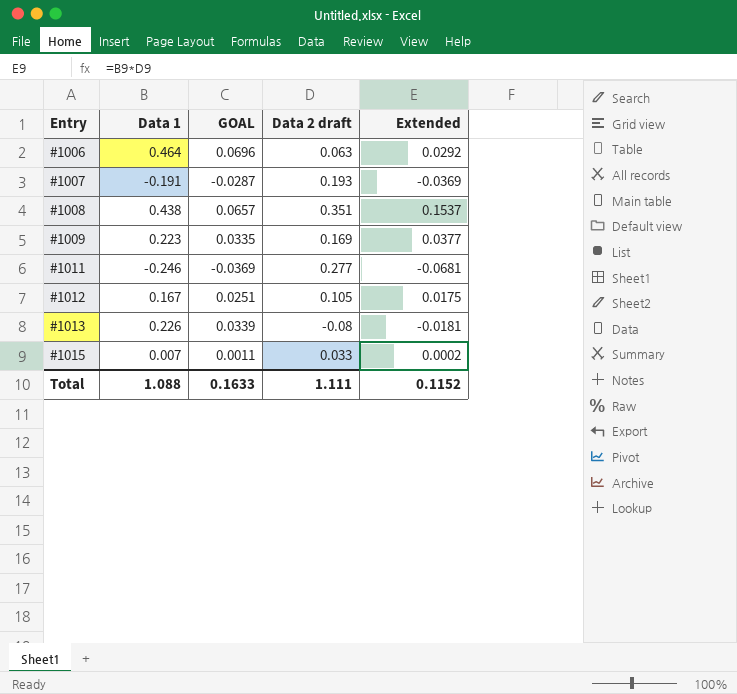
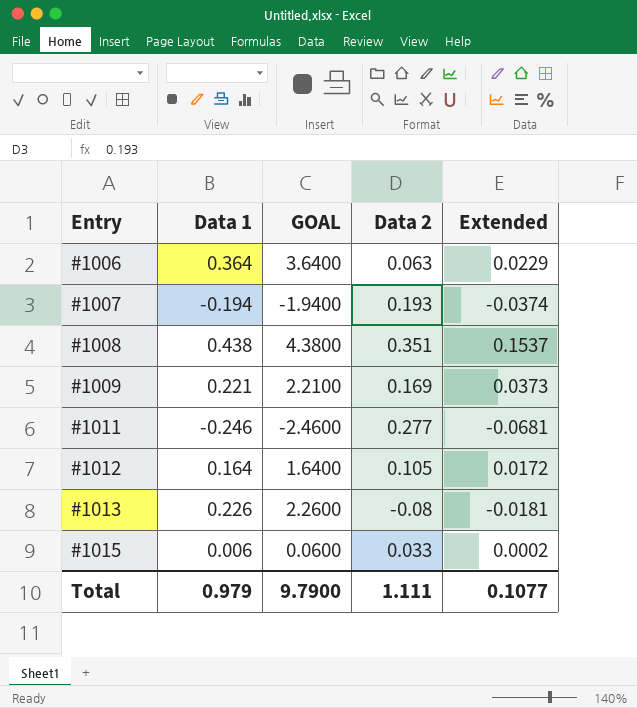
column GOAL | formula: [Data 1] * 0.15 -> [Data 1] * 10
column name: Data 2 draft -> Data 2
#1006 | Data 1: 0.464 -> 0.364
#1006 | Extended: 0.0292 -> 0.0229
#1007 | Data 1: -0.191 -> -0.194
#1007 | Extended: -0.0369 -> -0.0374
#1009 | Data 1: 0.223 -> 0.221
#1009 | Extended: 0.0377 -> 0.0373
#1012 | Data 1: 0.167 -> 0.164
#1012 | Extended: 0.0175 -> 0.0172
#1015 | Data 1: 0.007 -> 0.006
Total | Data 1: 1.088 -> 0.979
Total | GOAL: 0.1633 -> 9.7900
Total | Extended: 0.1152 -> 0.1077

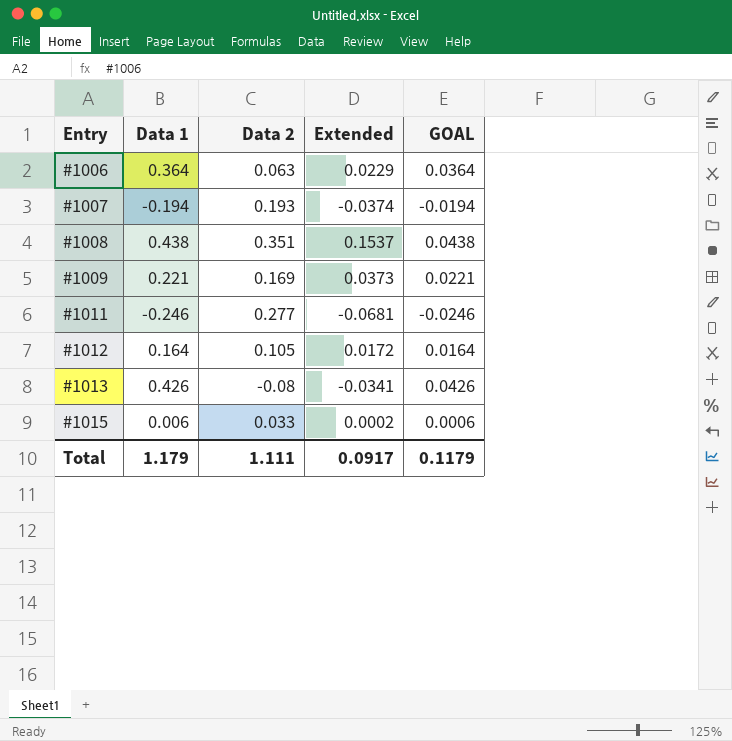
column GOAL | formula: [Data 1] * 10 -> [Data 1] * 0.1
column GOAL | position: 3 -> 5
#1013 | Data 1: 0.226 -> 0.426
#1013 | Extended: -0.0181 -> -0.0341
Total | Data 1: 0.979 -> 1.179
Total | Extended: 0.1077 -> 0.0917
Total | GOAL: 9.7900 -> 0.1179

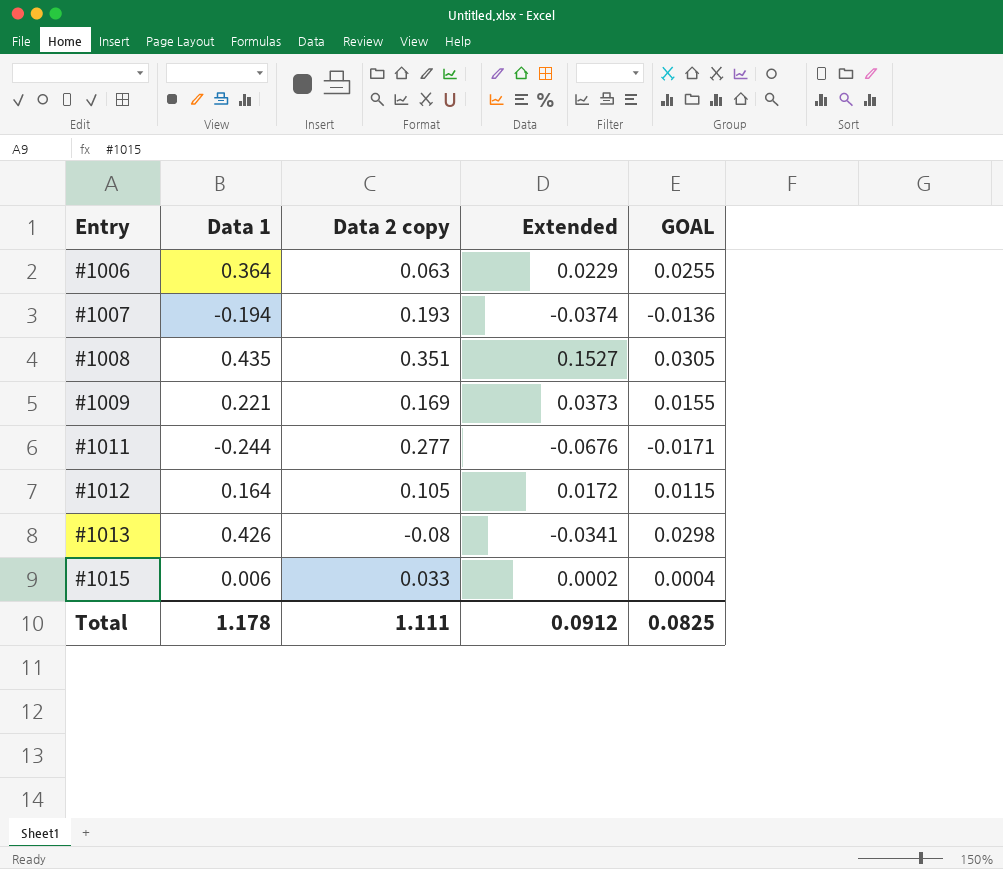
column name: Data 2 -> Data 2 copy
column GOAL | formula: [Data 1] * 0.1 -> [Data 1] * 0.07
#1008 | Data 1: 0.438 -> 0.435
#1008 | Extended: 0.1537 -> 0.1527
#1011 | Data 1: -0.246 -> -0.244
#1011 | Extended: -0.0681 -> -0.0676
Total | Data 1: 1.179 -> 1.178
Total | Extended: 0.0917 -> 0.0912
Total | GOAL: 0.1179 -> 0.0825

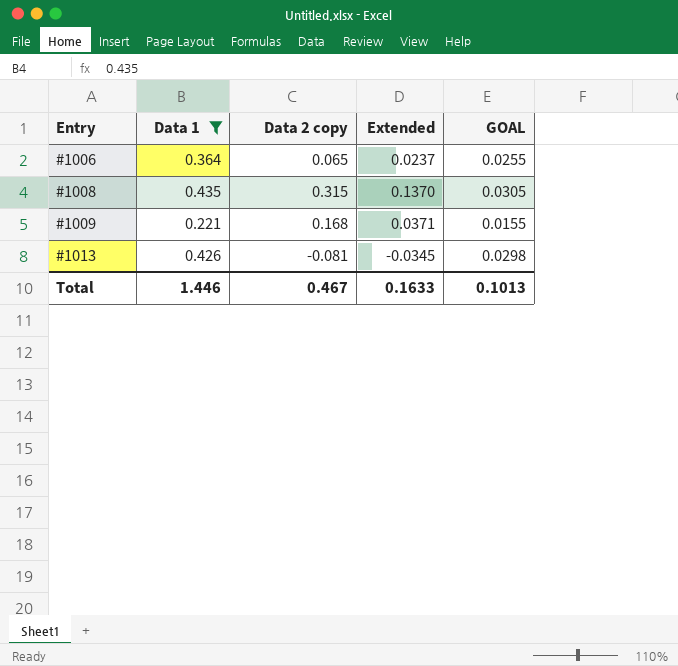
filter: none -> Data 1 >= 0.221
#1006 | Data 2 copy: 0.063 -> 0.065
#1006 | Extended: 0.0229 -> 0.0237
#1008 | Data 2 copy: 0.351 -> 0.315
#1008 | Extended: 0.1527 -> 0.1370
#1009 | Data 2 copy: 0.169 -> 0.168
#1009 | Extended: 0.0373 -> 0.0371
#1013 | Data 2 copy: -0.08 -> -0.081
#1013 | Extended: -0.0341 -> -0.0345
Total | Data 1: 1.178 -> 1.446
Total | Data 2 copy: 1.111 -> 0.467
Total | Extended: 0.0912 -> 0.1633
Total | GOAL: 0.0825 -> 0.1013

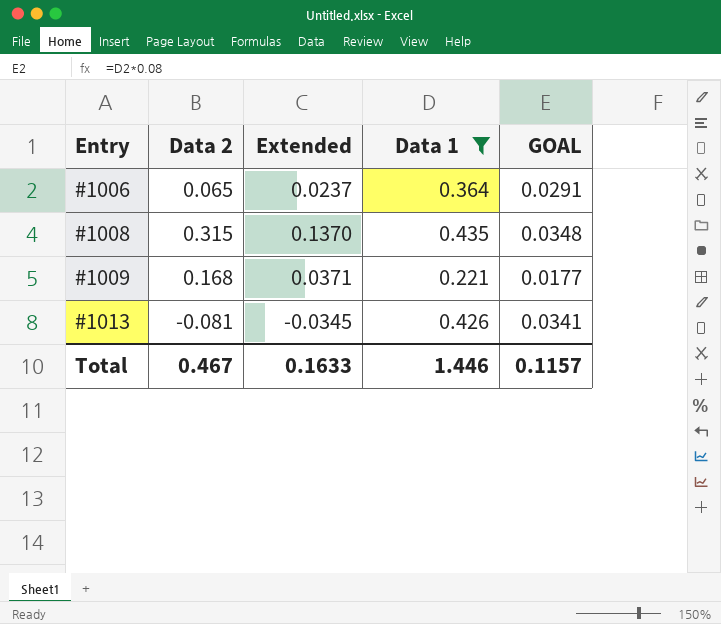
column name: Data 2 copy -> Data 2
column Data 1 | position: 2 -> 4
column GOAL | formula: [Data 1] * 0.07 -> [Data 1] * 0.08
Total | GOAL: 0.1013 -> 0.1157

